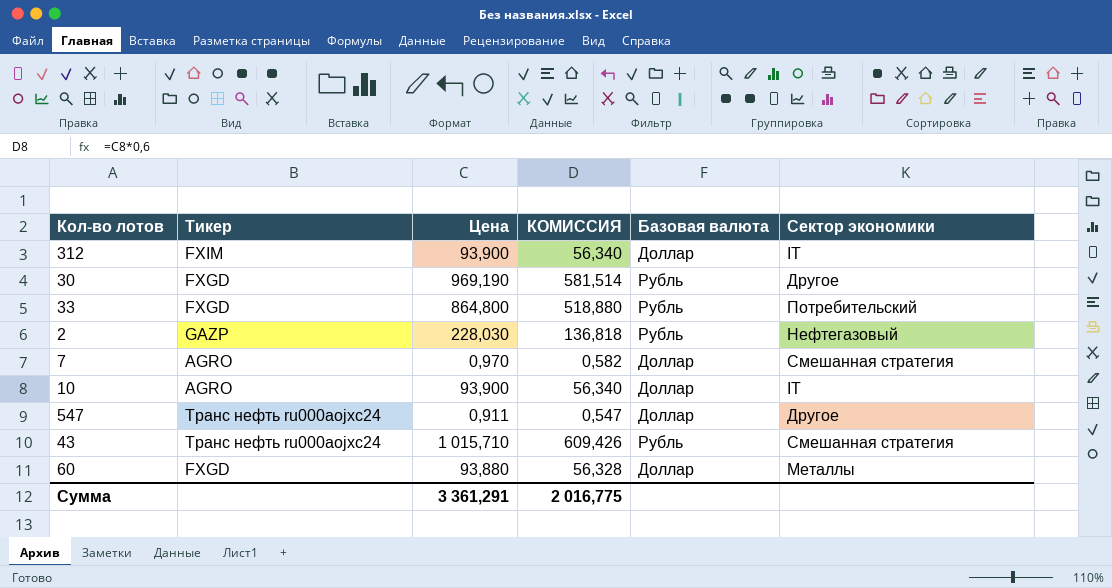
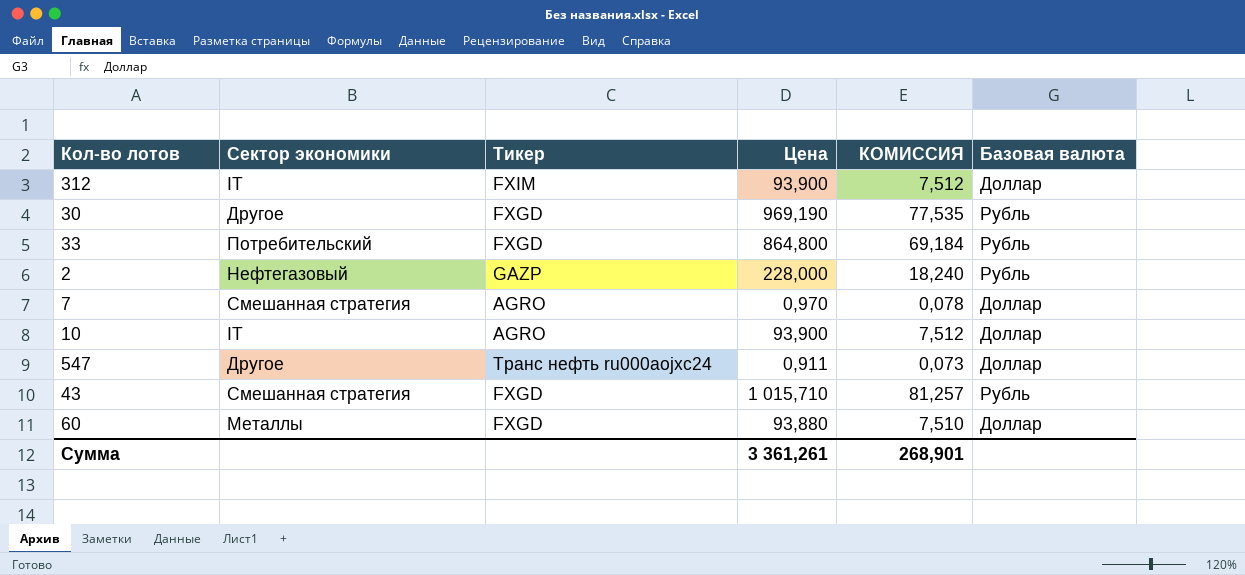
column Сектор экономики | position: 6 -> 2
column КОМИССИЯ | formula: [Цена] * 0,6 -> [Цена] * 0,08
2 | Цена: 228,030 -> 228,000
43 | Тикер: Транс нефть ru000aojxc24 -> FXGD
Сумма | Цена: 3 361,291 -> 3 361,261
Сумма | КОМИССИЯ: 2 016,775 -> 268,901

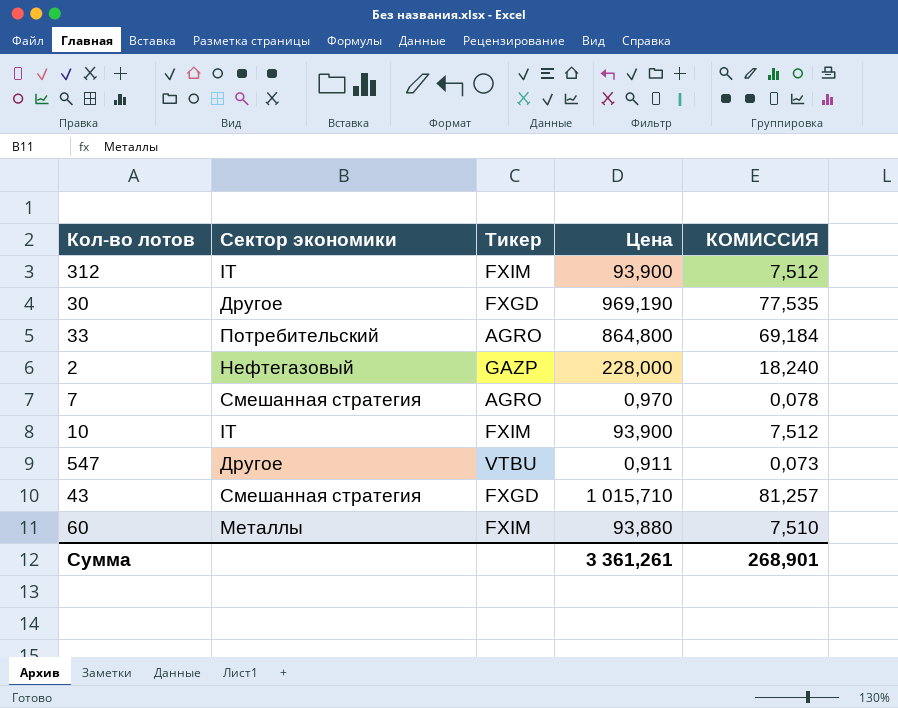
column Базовая валюта | position: 6 -> none
33 | Тикер: FXGD -> AGRO
10 | Тикер: AGRO -> FXIM
547 | Тикер: Транс нефть ru000aojxc24 -> VTBU
60 | Тикер: FXGD -> FXIM

